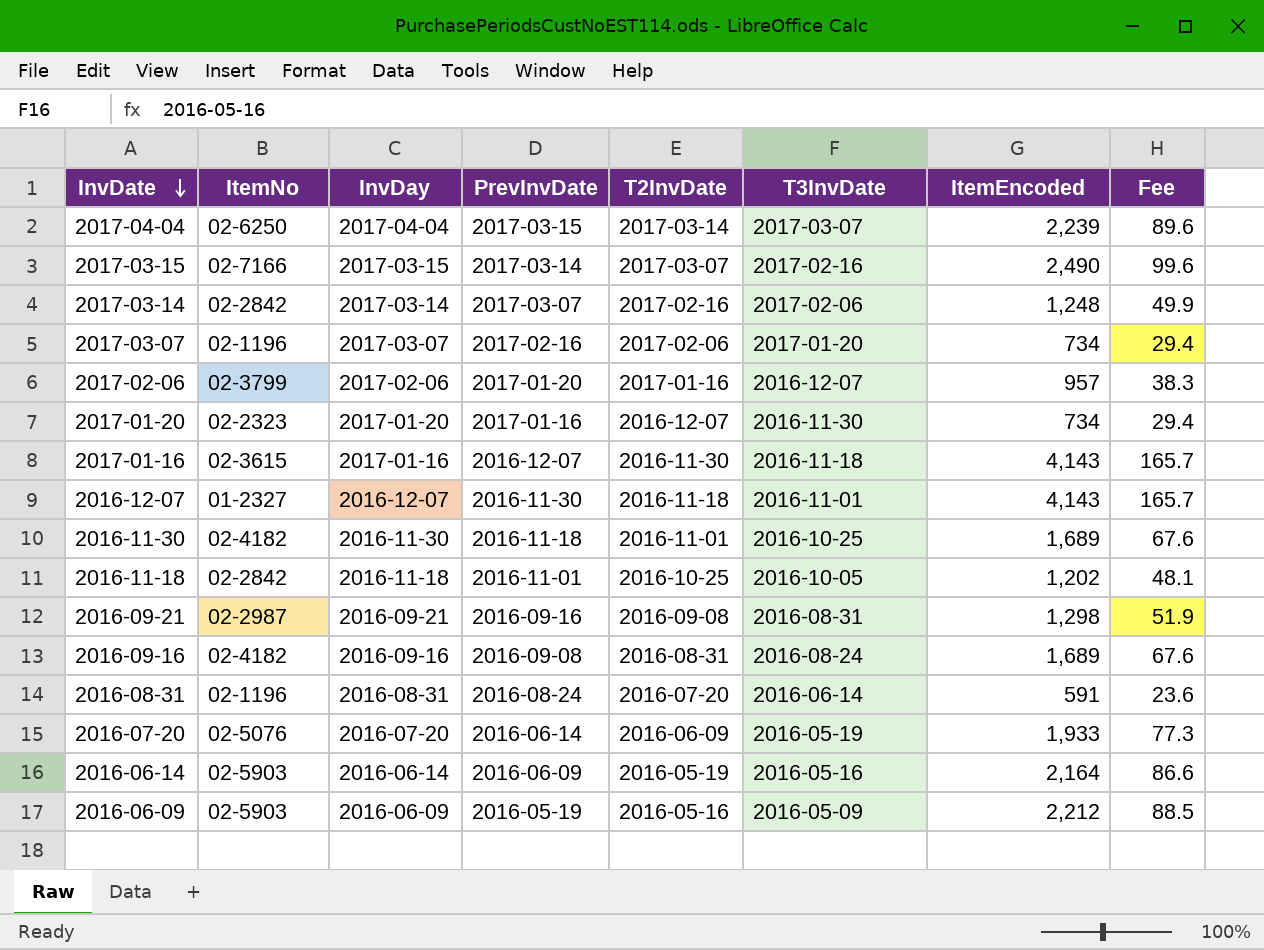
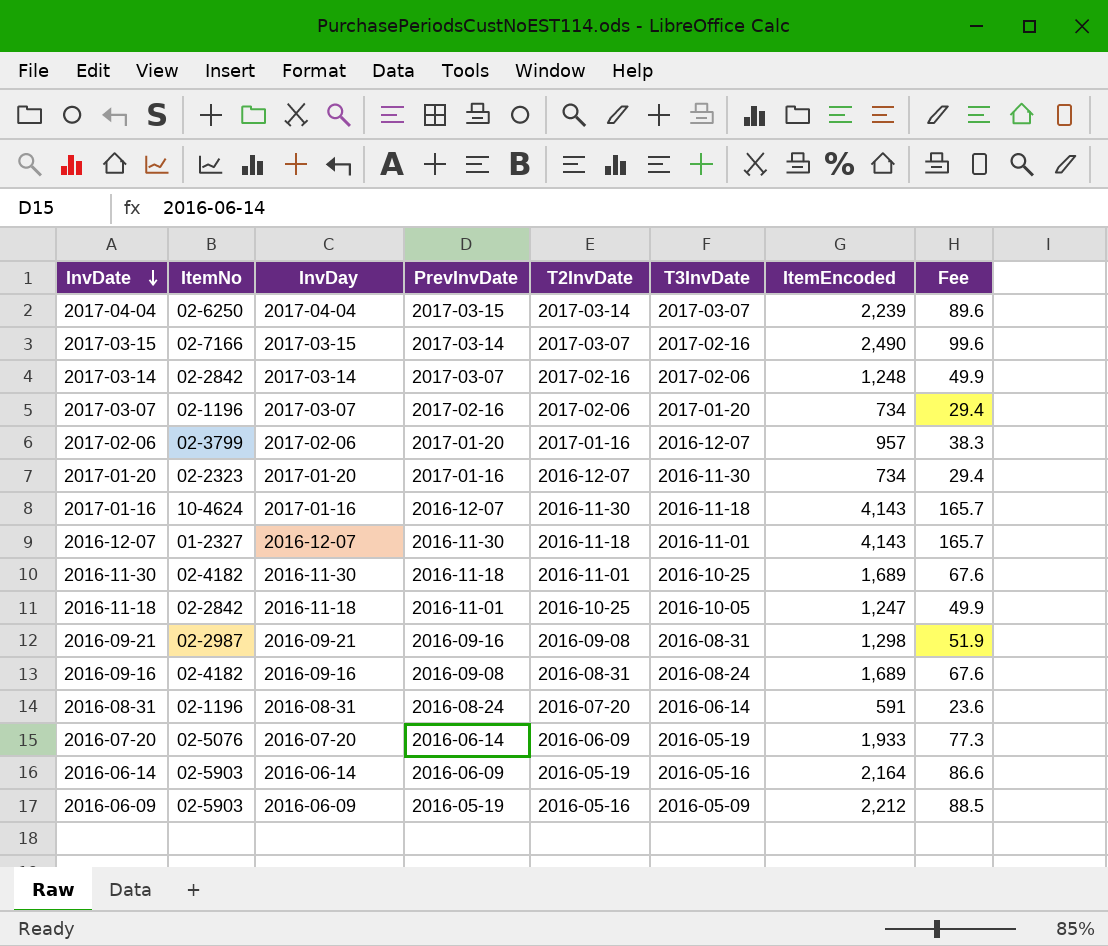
2017-01-16 | ItemNo: 02-3615 -> 10-4624
2016-11-18 | ItemEncoded: 1,202 -> 1,247
2016-11-18 | Fee: 48.1 -> 49.9

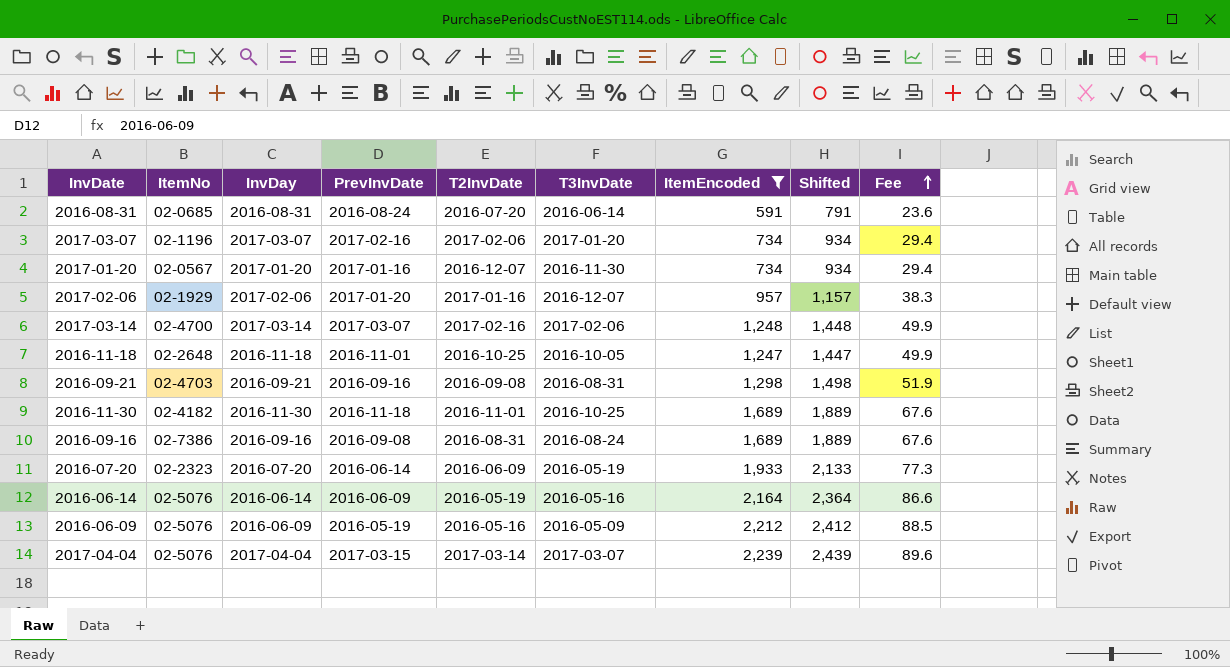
filter: none -> ItemEncoded <= 2,239
row order: InvDate descending -> Fee ascending
column Shifted | formula: none -> [ItemEncoded] + 200
2016-08-31 | ItemNo: 02-1196 -> 02-0685
2017-01-20 | ItemNo: 02-2323 -> 02-0567
2017-02-06 | ItemNo: 02-3799 -> 02-1929
2017-03-14 | ItemNo: 02-2842 -> 02-4700
2016-11-18 | ItemNo: 02-2842 -> 02-2648
2016-09-21 | ItemNo: 02-2987 -> 02-4703
2016-09-16 | ItemNo: 02-4182 -> 02-7386
2016-07-20 | ItemNo: 02-5076 -> 02-2323
2016-06-14 | ItemNo: 02-5903 -> 02-5076
2016-06-09 | ItemNo: 02-5903 -> 02-5076
2017-04-04 | ItemNo: 02-6250 -> 02-5076

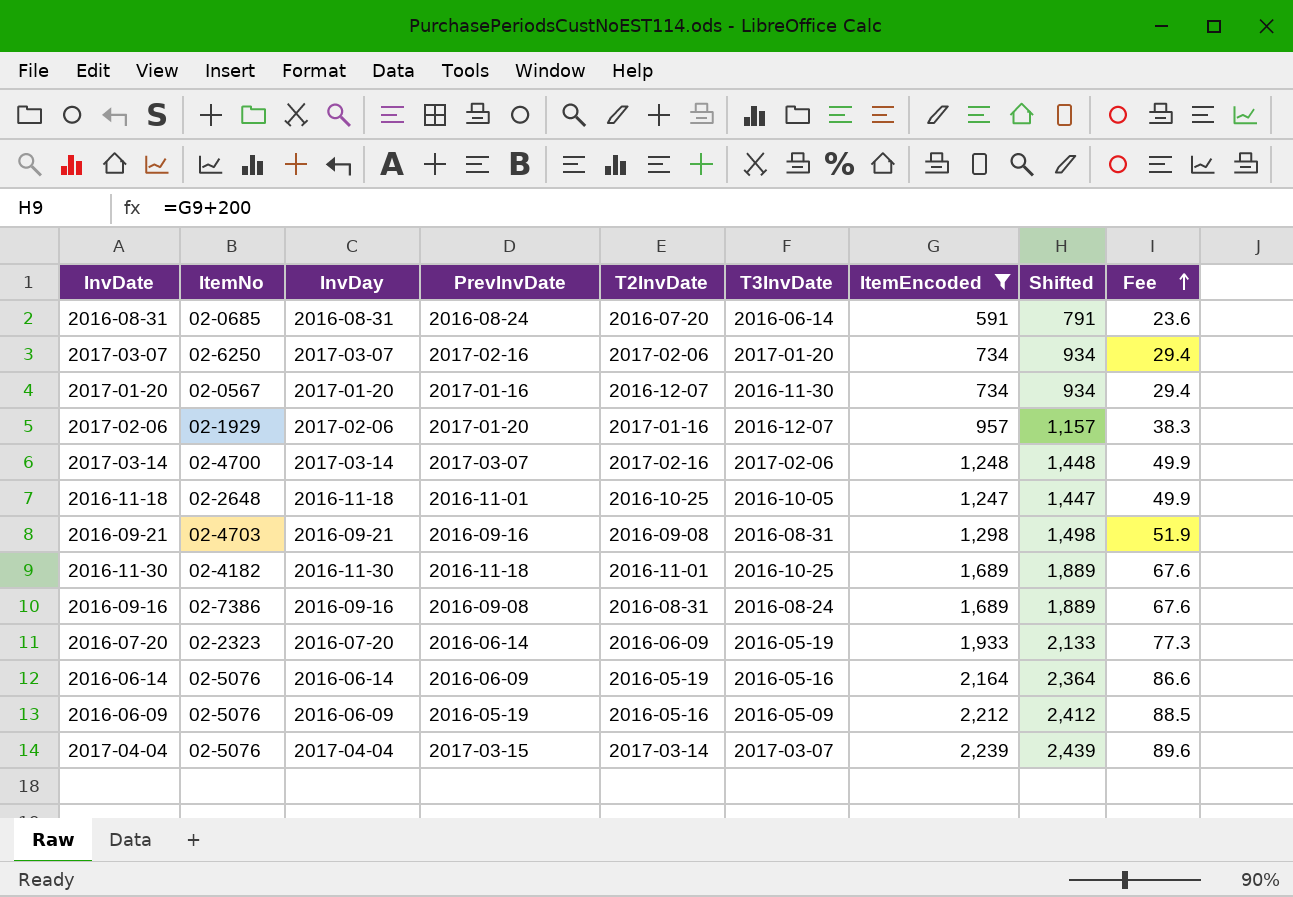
2017-03-07 | ItemNo: 02-1196 -> 02-6250

